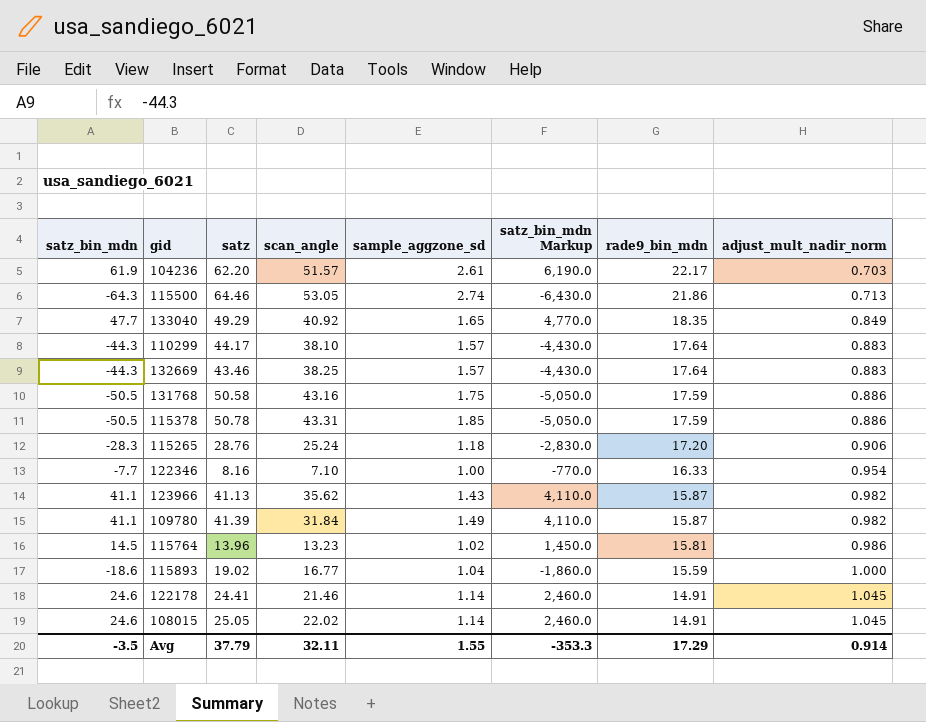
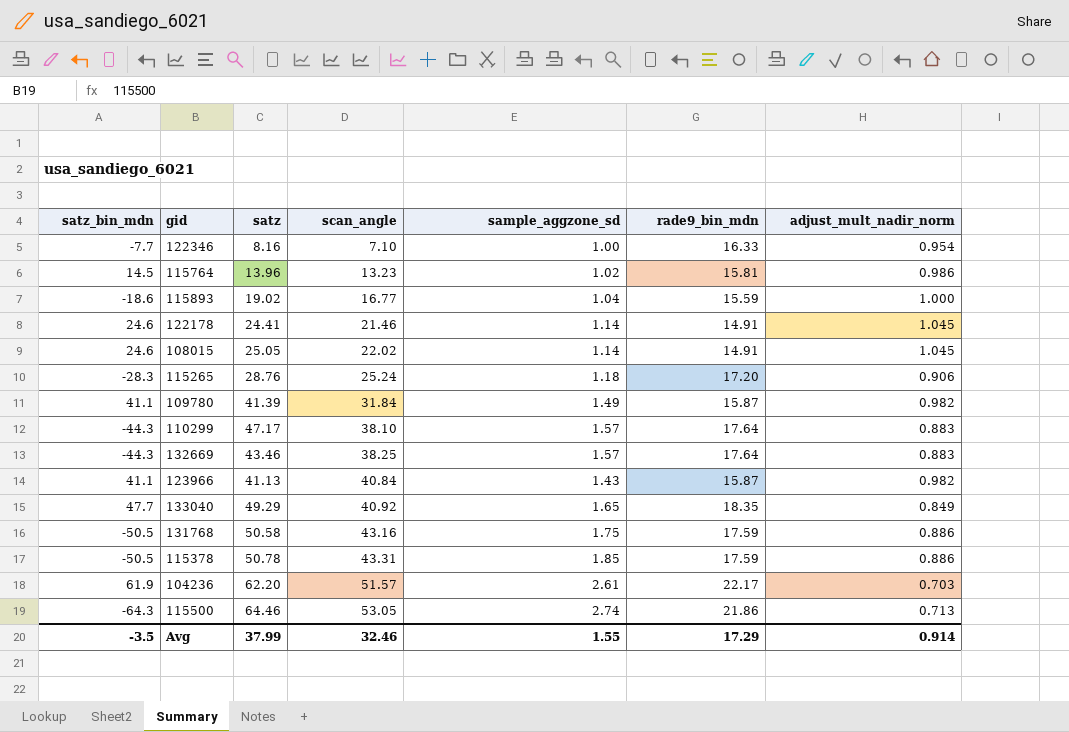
row order: rade9_bin_mdn descending -> scan_angle ascending
column satz_bin_mdn Markup | formula: [satz_bin_mdn] * 100 -> none
110299 | satz: 44.17 -> 47.17
123966 | scan_angle: 35.62 -> 40.84
Avg | satz: 37.79 -> 37.99
Avg | scan_angle: 32.11 -> 32.46

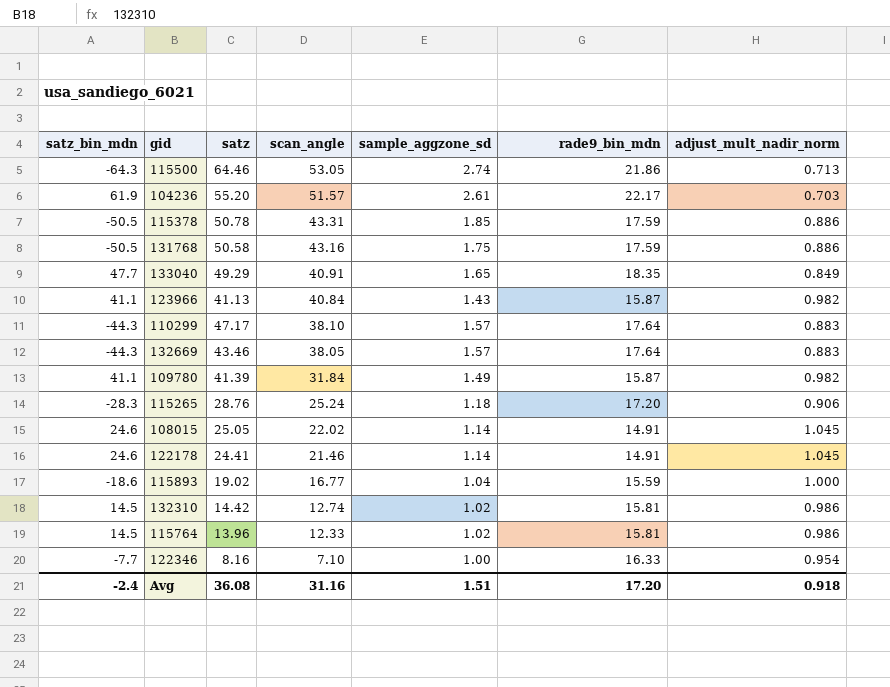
row order: scan_angle ascending -> scan_angle descending
104236 | satz: 62.20 -> 55.20
133040 | scan_angle: 40.92 -> 40.91
132669 | scan_angle: 38.25 -> 38.05
row 132310: none -> 14.5 | 14.42 | 12.74 | 1.02 | 15.81 | 0.986
115764 | scan_angle: 13.23 -> 12.33
Avg | satz_bin_mdn: -3.5 -> -2.4
Avg | satz: 37.99 -> 36.08
Avg | scan_angle: 32.46 -> 31.16
Avg | sample_aggzone_sd: 1.55 -> 1.51
Avg | rade9_bin_mdn: 17.29 -> 17.20
Avg | adjust_mult_nadir_norm: 0.914 -> 0.918

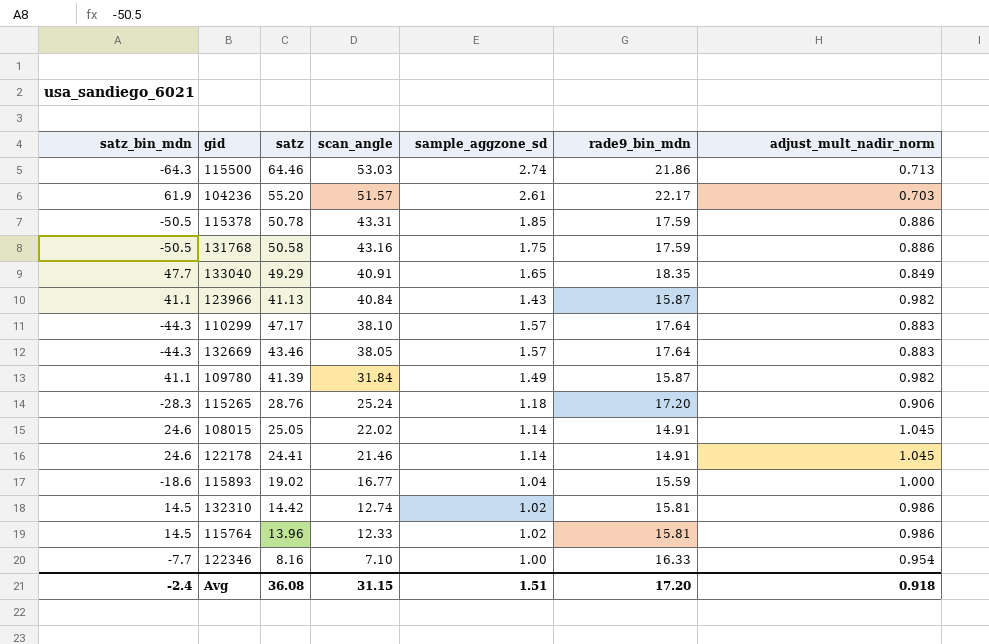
115500 | scan_angle: 53.05 -> 53.03
Avg | scan_angle: 31.16 -> 31.15

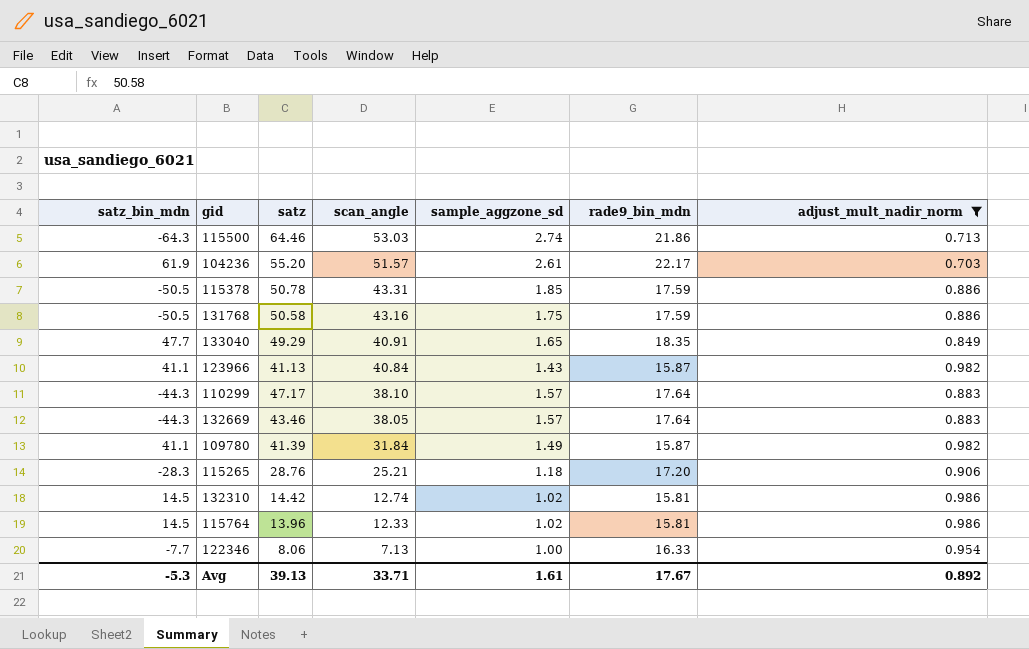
filter: none -> adjust_mult_nadir_norm <= 0.986
115265 | scan_angle: 25.24 -> 25.21
122346 | satz: 8.16 -> 8.06
122346 | scan_angle: 7.10 -> 7.13
Avg | satz_bin_mdn: -2.4 -> -5.3
Avg | satz: 36.08 -> 39.13
Avg | scan_angle: 31.15 -> 33.71
Avg | sample_aggzone_sd: 1.51 -> 1.61
Avg | rade9_bin_mdn: 17.20 -> 17.67
Avg | adjust_mult_nadir_norm: 0.918 -> 0.892

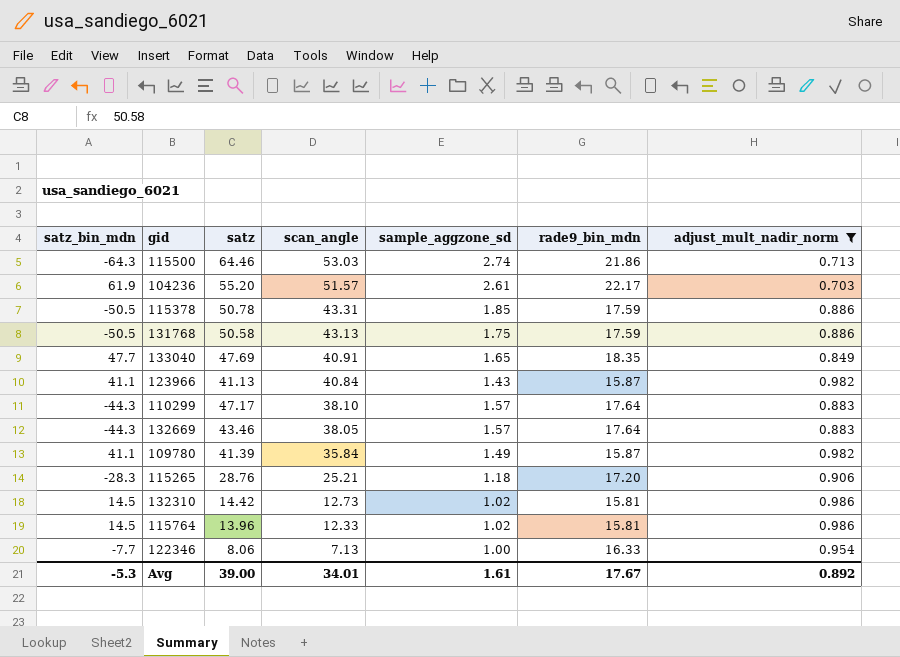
131768 | scan_angle: 43.16 -> 43.13
133040 | satz: 49.29 -> 47.69
109780 | scan_angle: 31.84 -> 35.84
132310 | scan_angle: 12.74 -> 12.73
Avg | satz: 39.13 -> 39.00
Avg | scan_angle: 33.71 -> 34.01

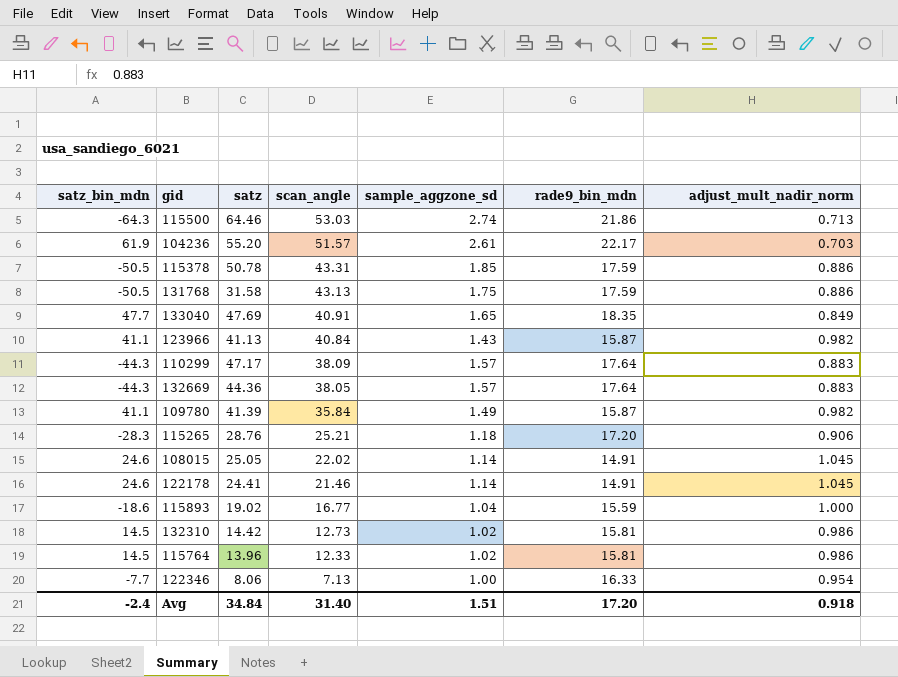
filter: adjust_mult_nadir_norm <= 0.986 -> none
131768 | satz: 50.58 -> 31.58
110299 | scan_angle: 38.10 -> 38.09
132669 | satz: 43.46 -> 44.36
Avg | satz_bin_mdn: -5.3 -> -2.4
Avg | satz: 39.00 -> 34.84
Avg | scan_angle: 34.01 -> 31.40
Avg | sample_aggzone_sd: 1.61 -> 1.51
Avg | rade9_bin_mdn: 17.67 -> 17.20
Avg | adjust_mult_nadir_norm: 0.892 -> 0.918

